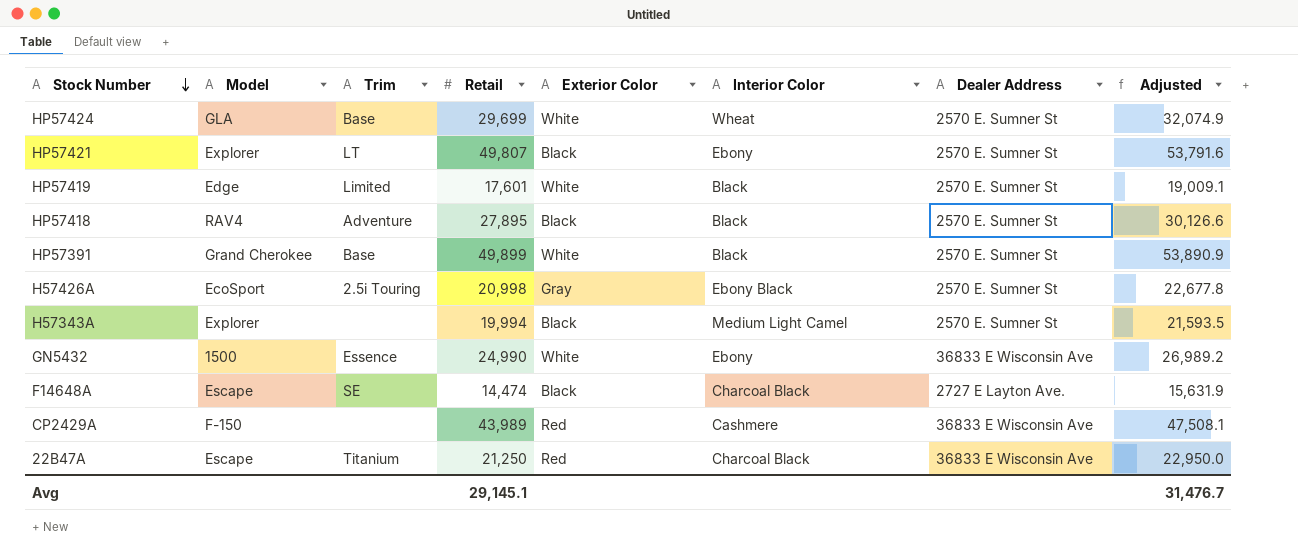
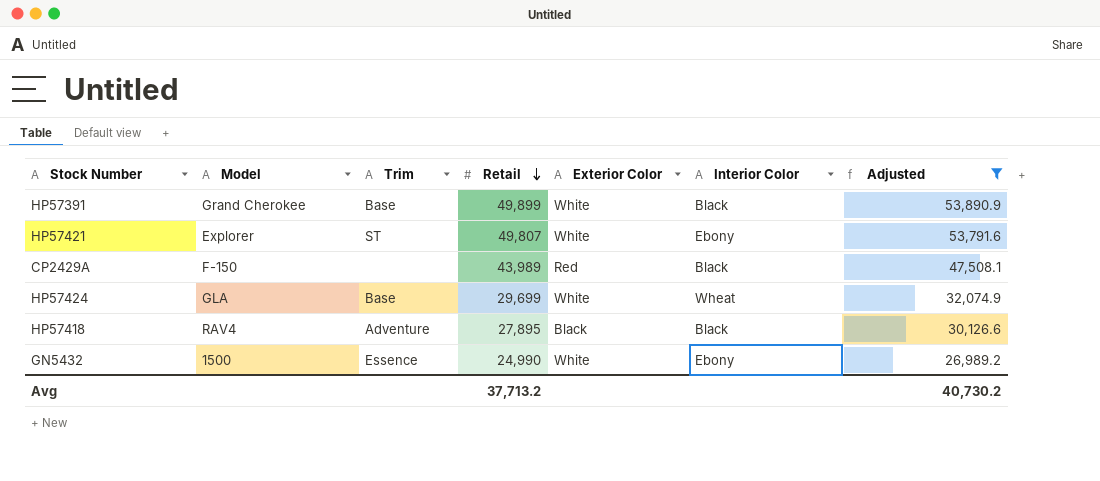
filter: none -> Adjusted >= 26,989.2
row order: Stock Number descending -> Retail descending
column Dealer Address | position: 7 -> none
HP57421 | Trim: LT -> ST
HP57421 | Exterior Color: Black -> White
CP2429A | Interior Color: Cashmere -> Black
Avg | Retail: 29,145.1 -> 37,713.2
Avg | Adjusted: 31,476.7 -> 40,730.2

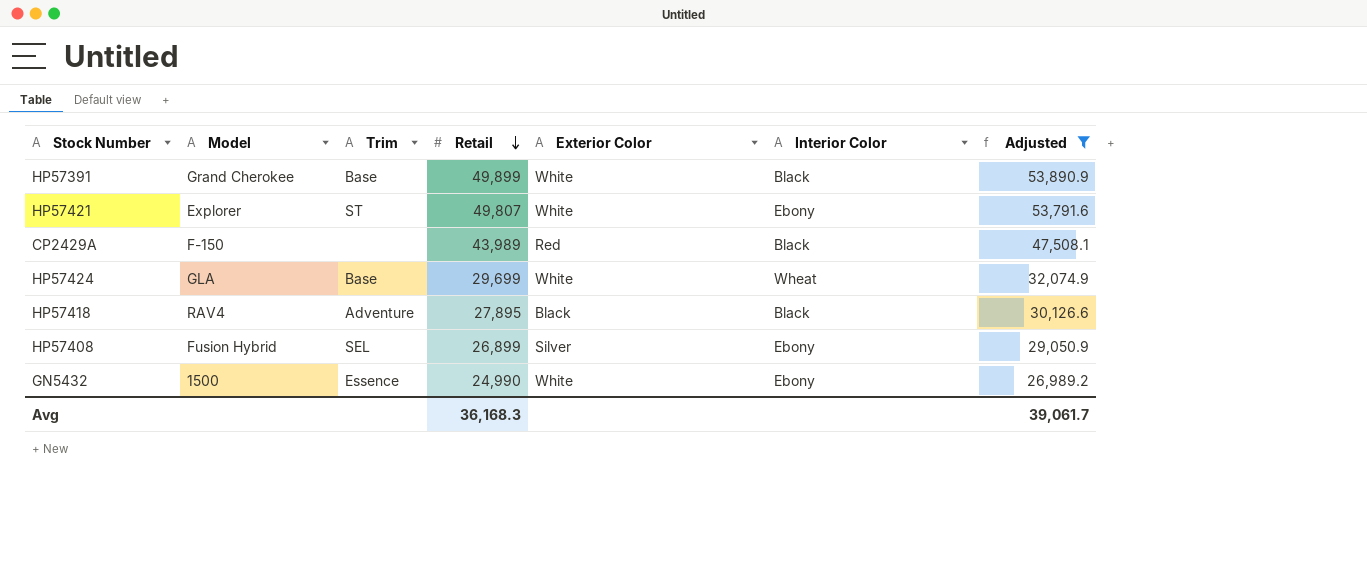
row HP57408: none -> Fusion Hybrid | SEL | 26,899 | Silver | Ebony | 29,050.9
Avg | Retail: 37,713.2 -> 36,168.3
Avg | Adjusted: 40,730.2 -> 39,061.7

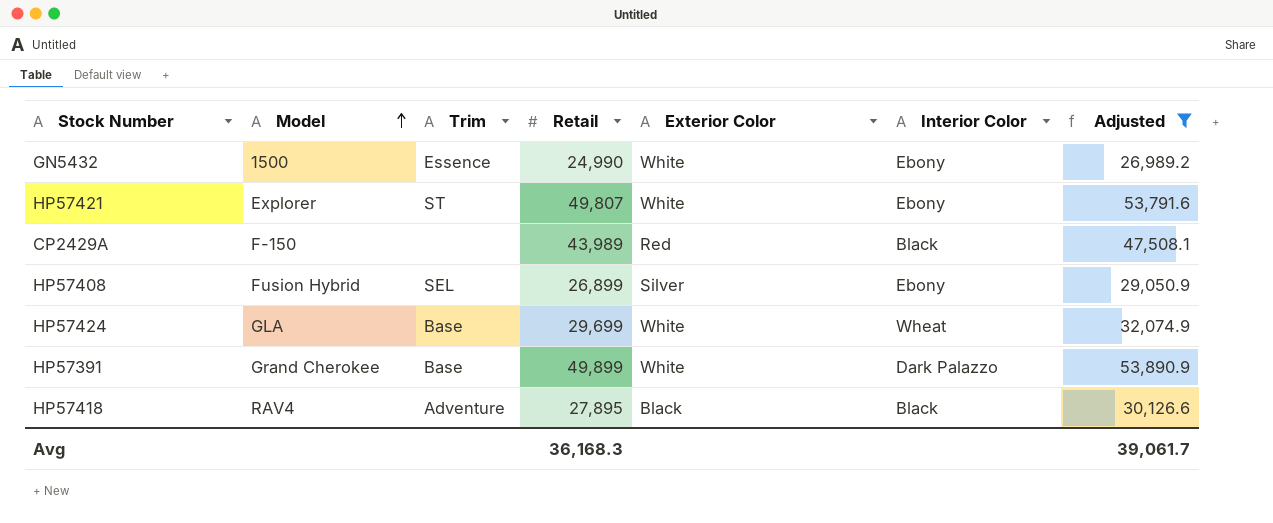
row order: Retail descending -> Model ascending
HP57391 | Interior Color: Black -> Dark Palazzo

